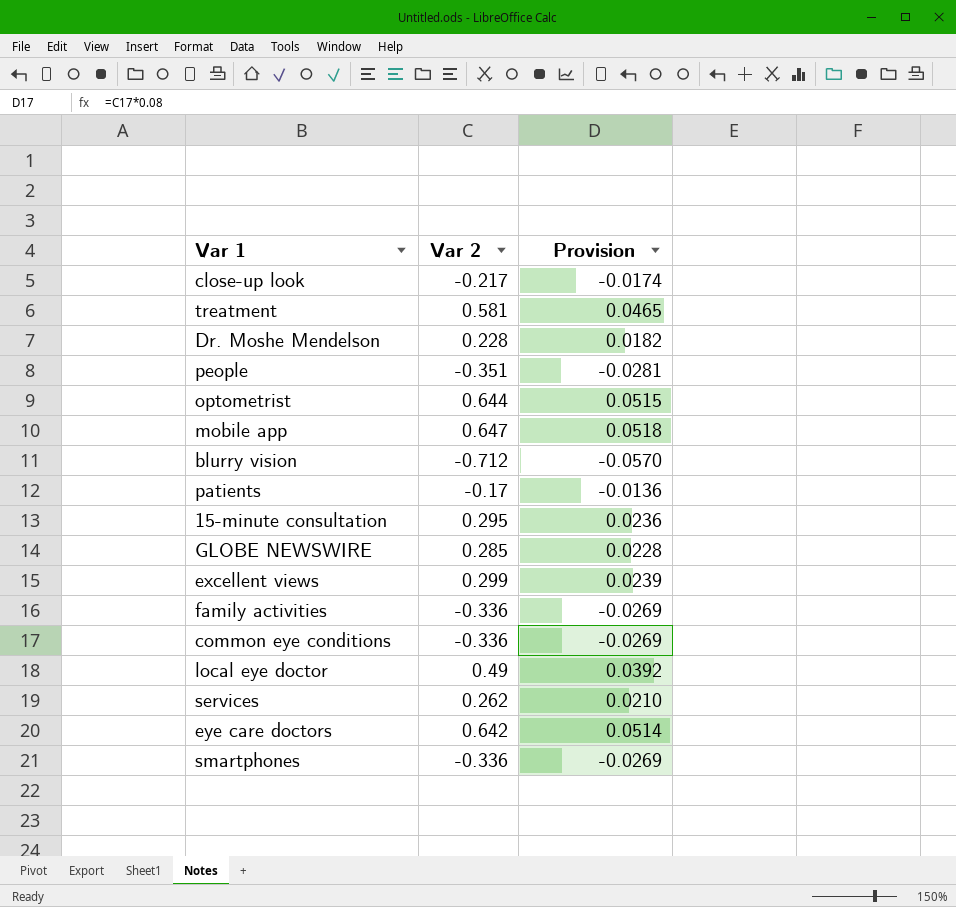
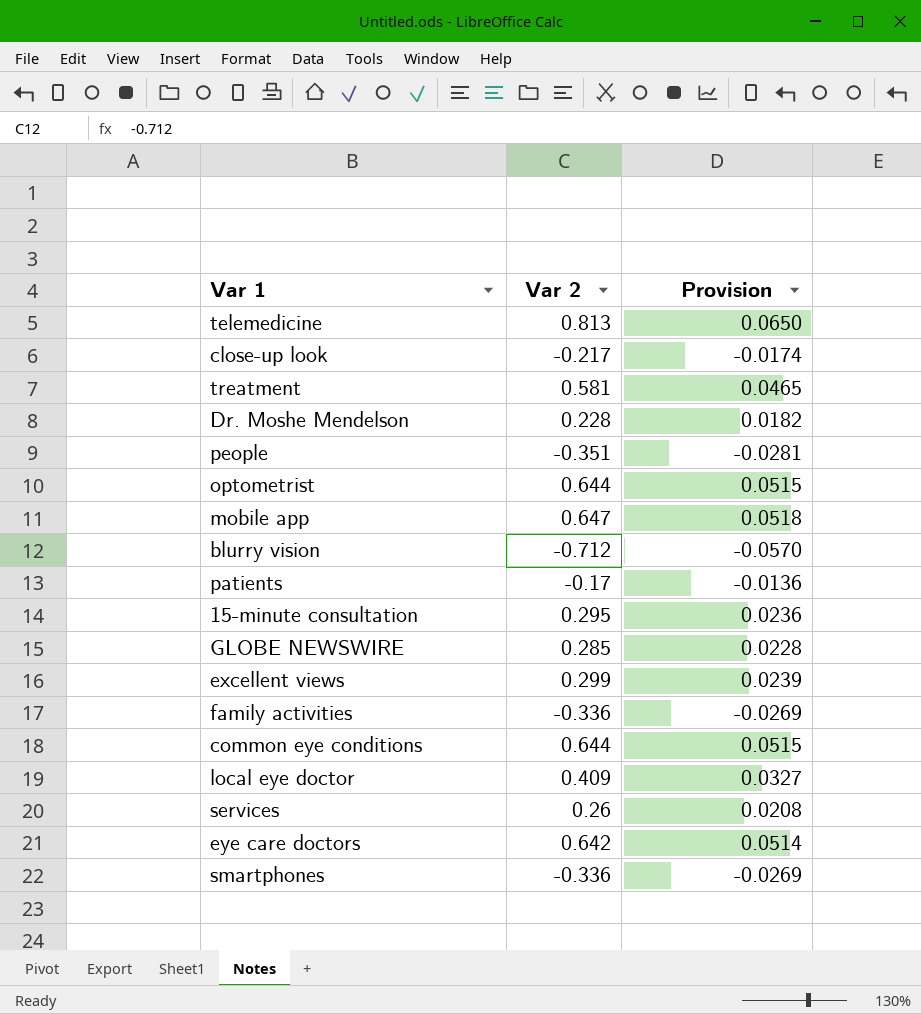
row telemedicine: none -> 0.813 | 0.0650
common eye conditions | Var 2: -0.336 -> 0.644
common eye conditions | Provision: -0.0269 -> 0.0515
local eye doctor | Var 2: 0.49 -> 0.409
local eye doctor | Provision: 0.0392 -> 0.0327
services | Var 2: 0.262 -> 0.26
services | Provision: 0.0210 -> 0.0208

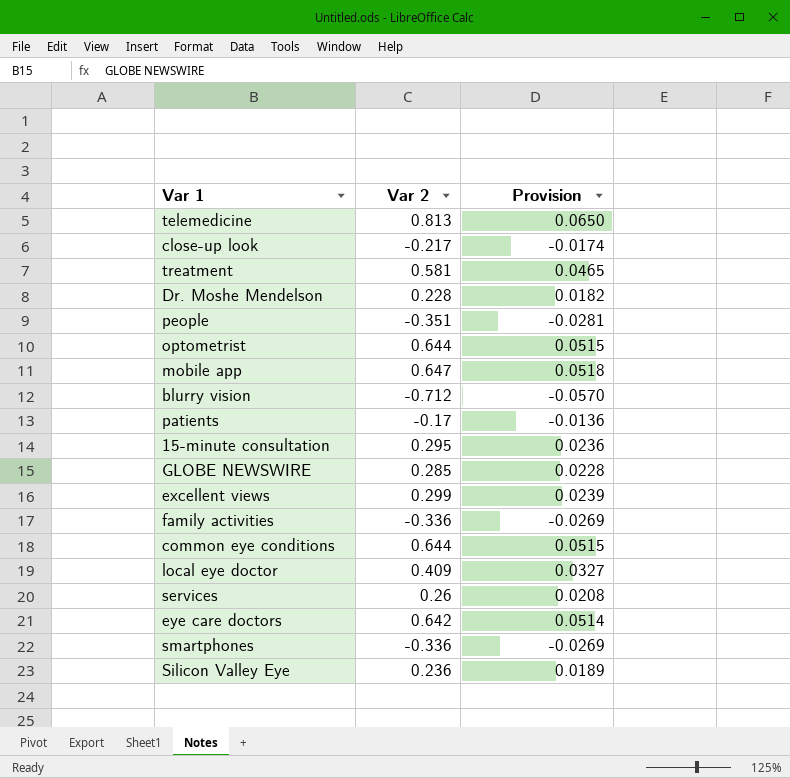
row Silicon Valley Eye: none -> 0.236 | 0.0189

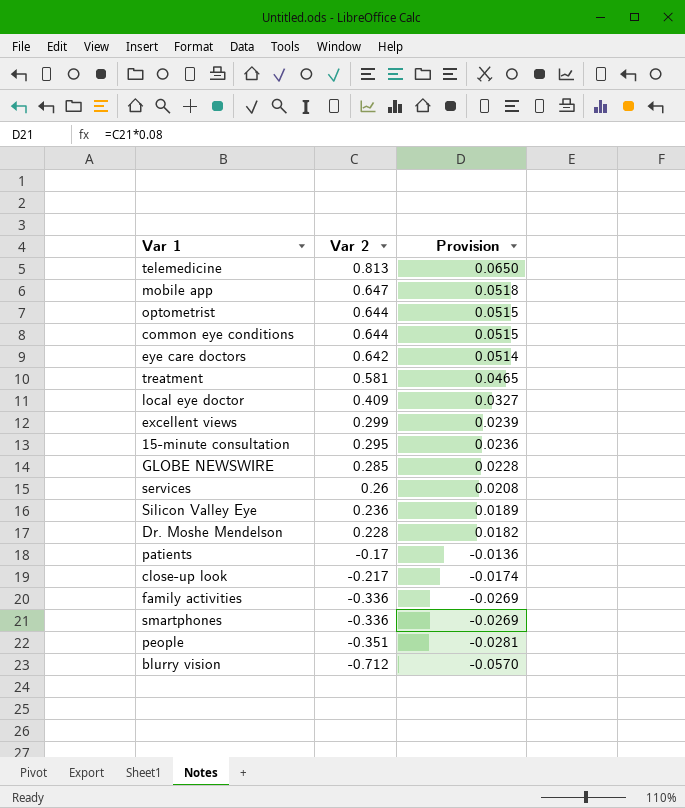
row order: none -> Var 2 descending

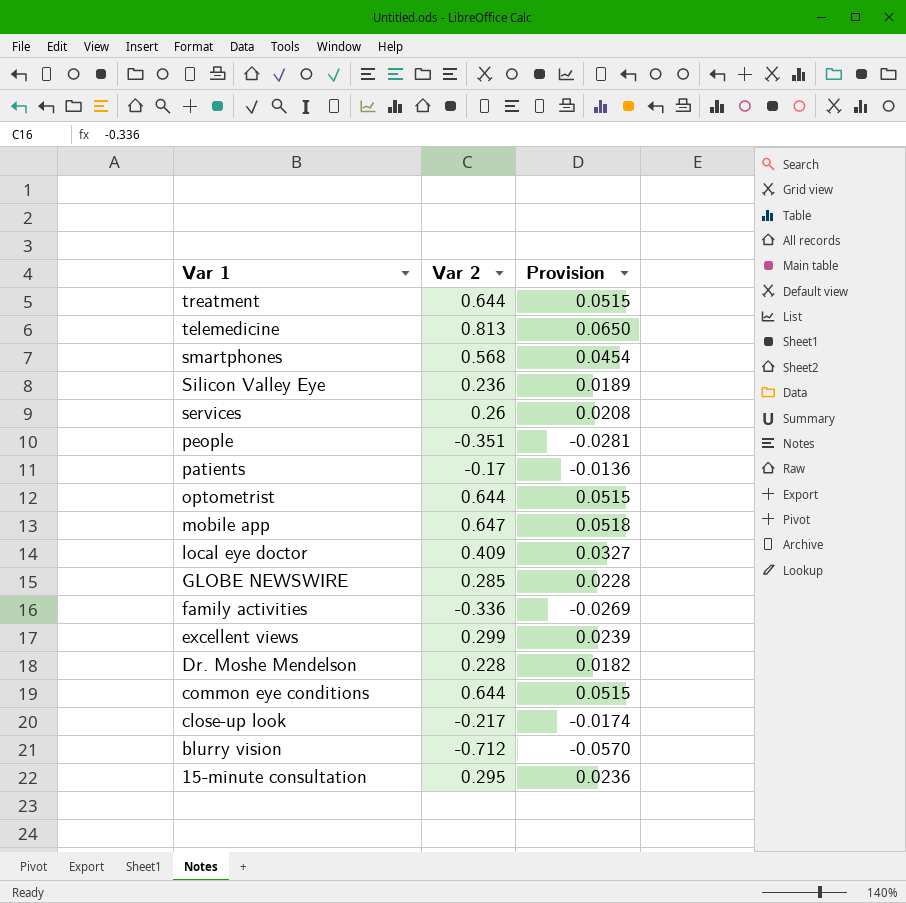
row order: Var 2 descending -> Var 1 descending
row eye care doctors: 0.642 | 0.0514 -> none
treatment | Var 2: 0.581 -> 0.644
treatment | Provision: 0.0465 -> 0.0515
smartphones | Var 2: -0.336 -> 0.568
smartphones | Provision: -0.0269 -> 0.0454

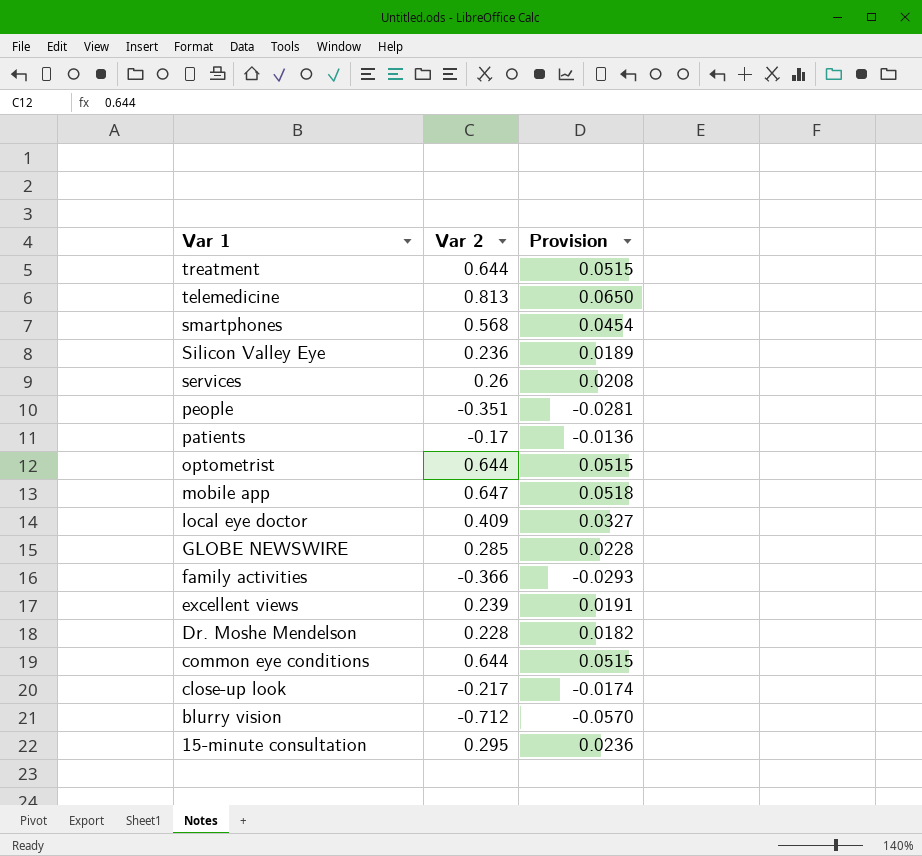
family activities | Var 2: -0.336 -> -0.366
family activities | Provision: -0.0269 -> -0.0293
excellent views | Var 2: 0.299 -> 0.239
excellent views | Provision: 0.0239 -> 0.0191

